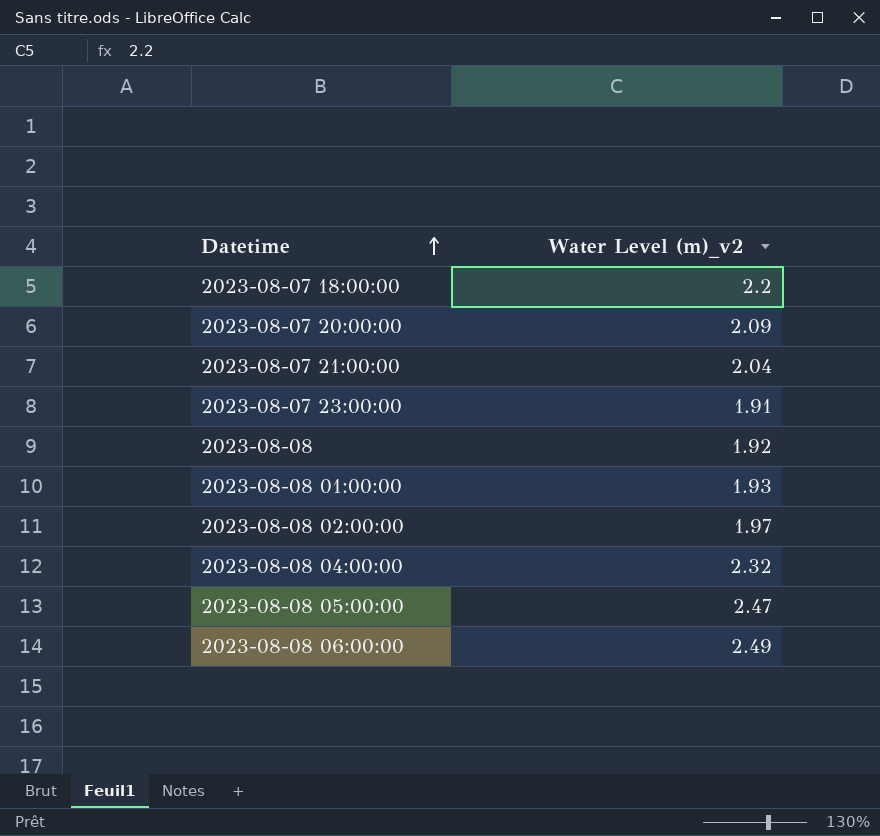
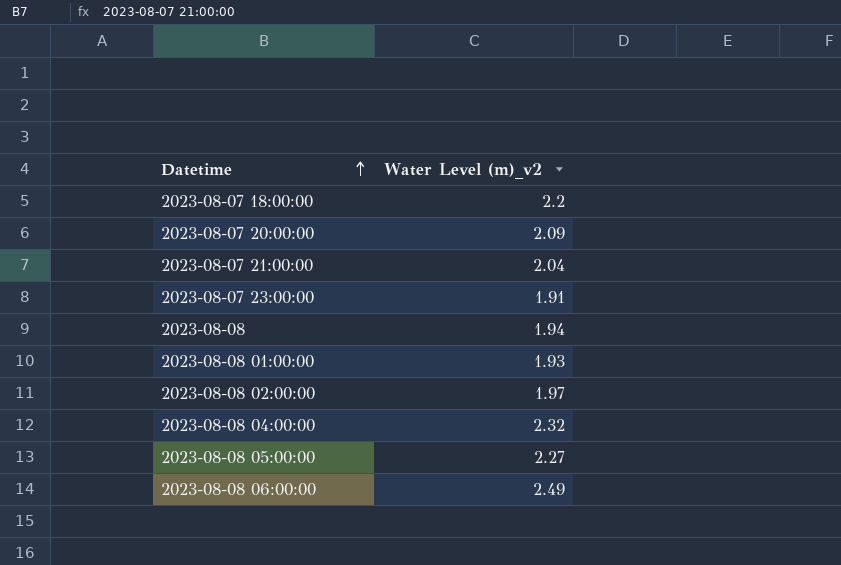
2023-08-08 | Water Level (m)_v2: 1.92 -> 1.94
2023-08-08 05:00:00 | Water Level (m)_v2: 2.47 -> 2.27

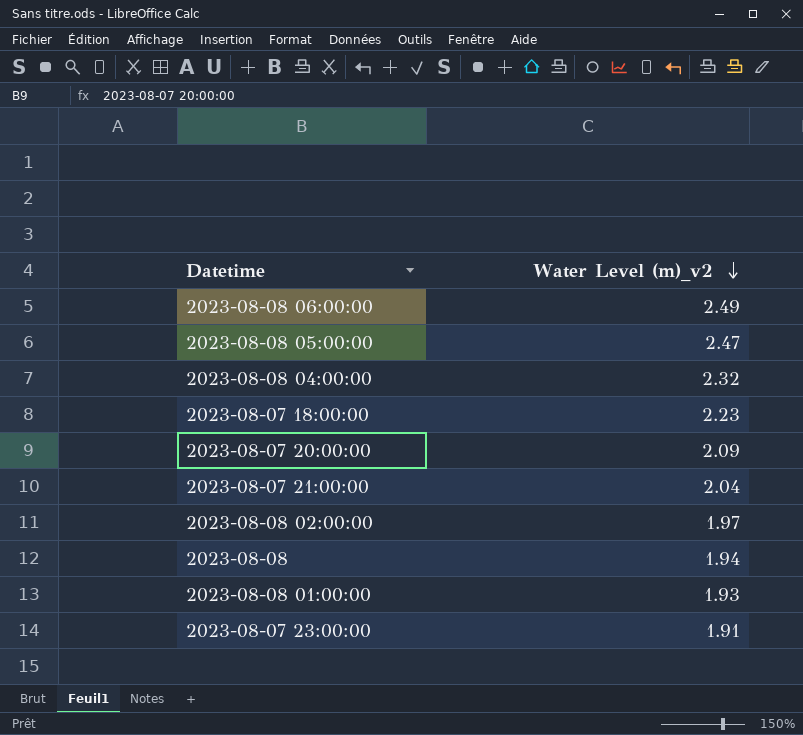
row order: Datetime ascending -> Water Level (m)_v2 descending
2023-08-08 05:00:00 | Water Level (m)_v2: 2.27 -> 2.47
2023-08-07 18:00:00 | Water Level (m)_v2: 2.2 -> 2.23

